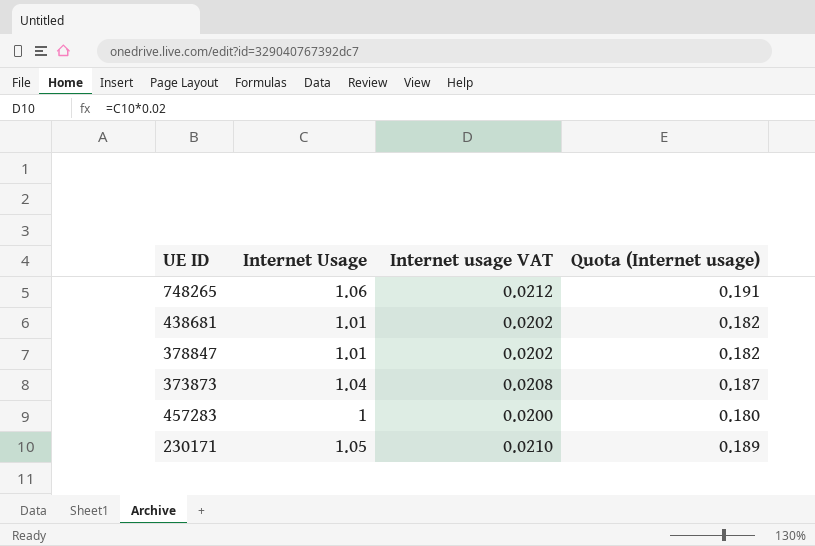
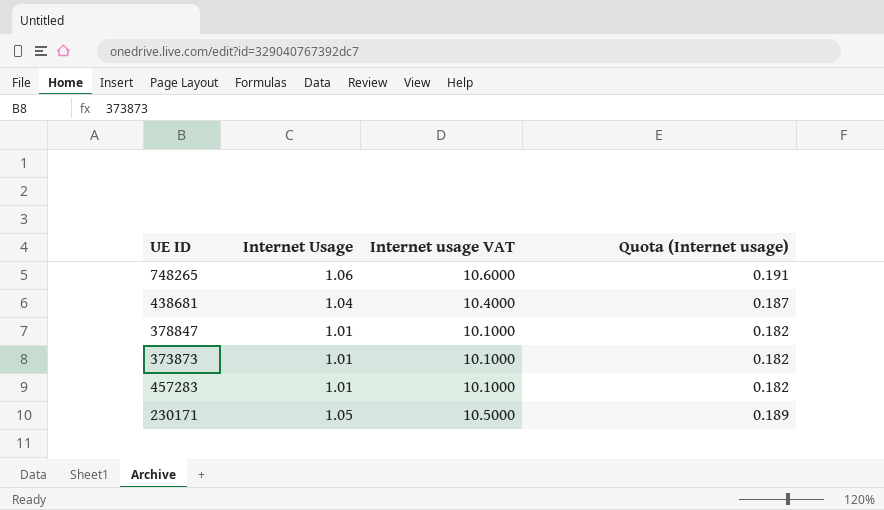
column Internet usage VAT | formula: [Internet Usage] * 0.02 -> [Internet Usage] * 10
438681 | Internet Usage: 1.01 -> 1.04
438681 | Quota (Internet usage): 0.182 -> 0.187
373873 | Internet Usage: 1.04 -> 1.01
373873 | Quota (Internet usage): 0.187 -> 0.182
457283 | Internet Usage: 1 -> 1.01
457283 | Quota (Internet usage): 0.180 -> 0.182

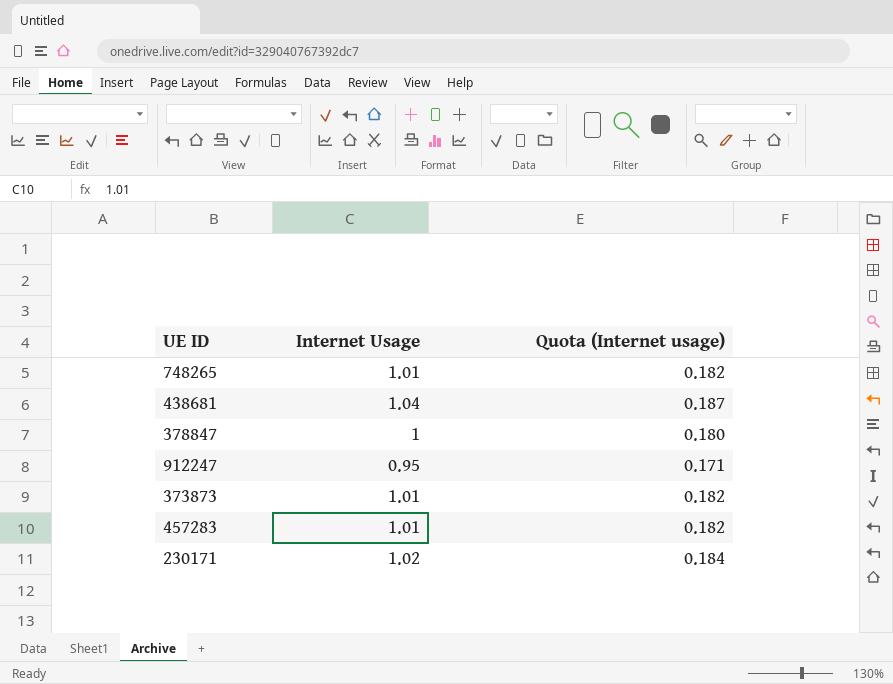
column Internet usage VAT | formula: [Internet Usage] * 10 -> none
748265 | Internet Usage: 1.06 -> 1.01
748265 | Quota (Internet usage): 0.191 -> 0.182
378847 | Internet Usage: 1.01 -> 1
378847 | Quota (Internet usage): 0.182 -> 0.180
row 912247: none -> 0.95 | 0.171
230171 | Internet Usage: 1.05 -> 1.02
230171 | Quota (Internet usage): 0.189 -> 0.184

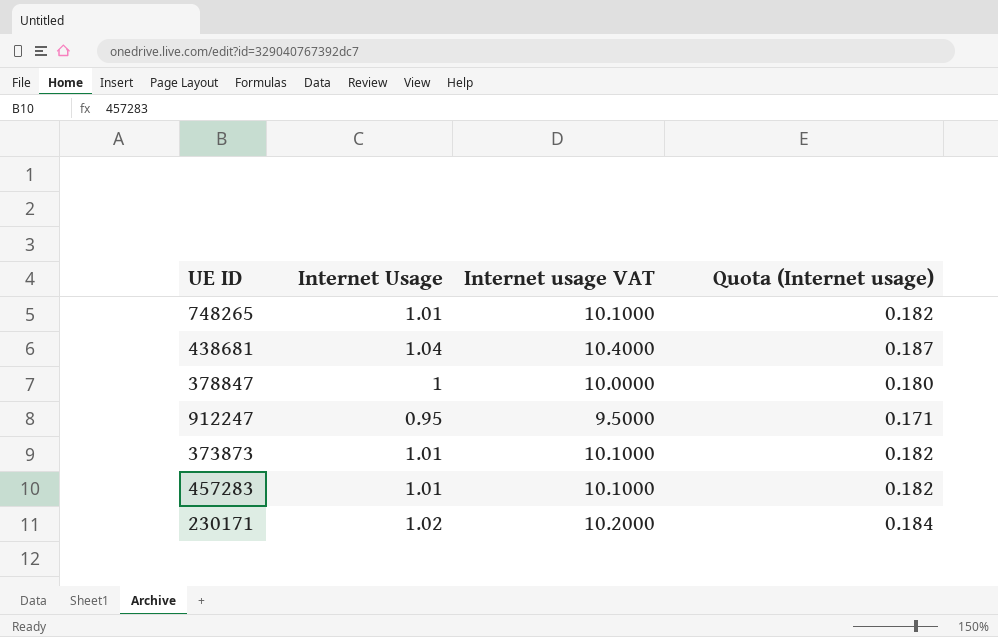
column Internet usage VAT | formula: none -> [Internet Usage] * 10

